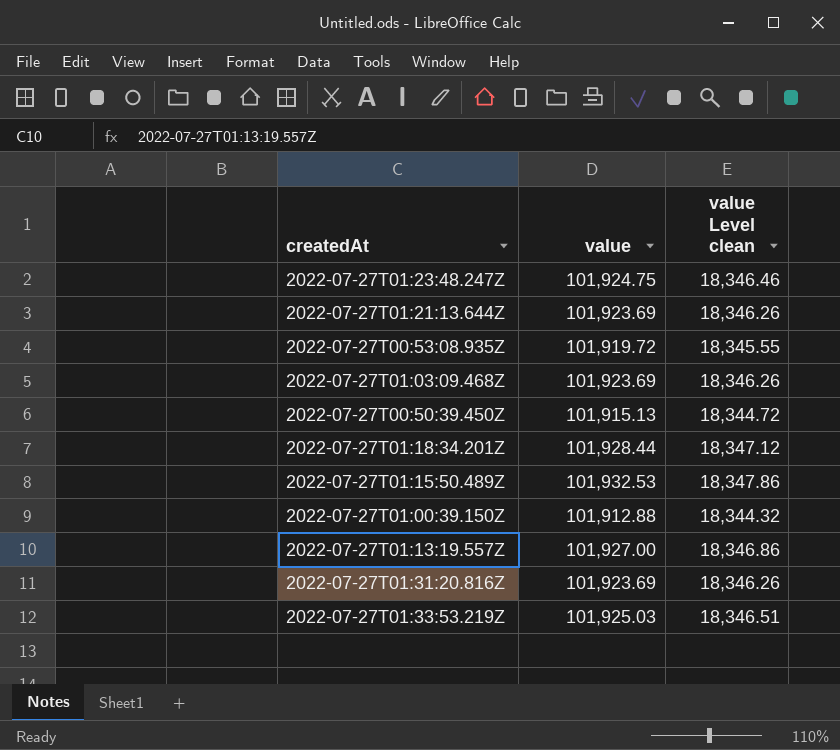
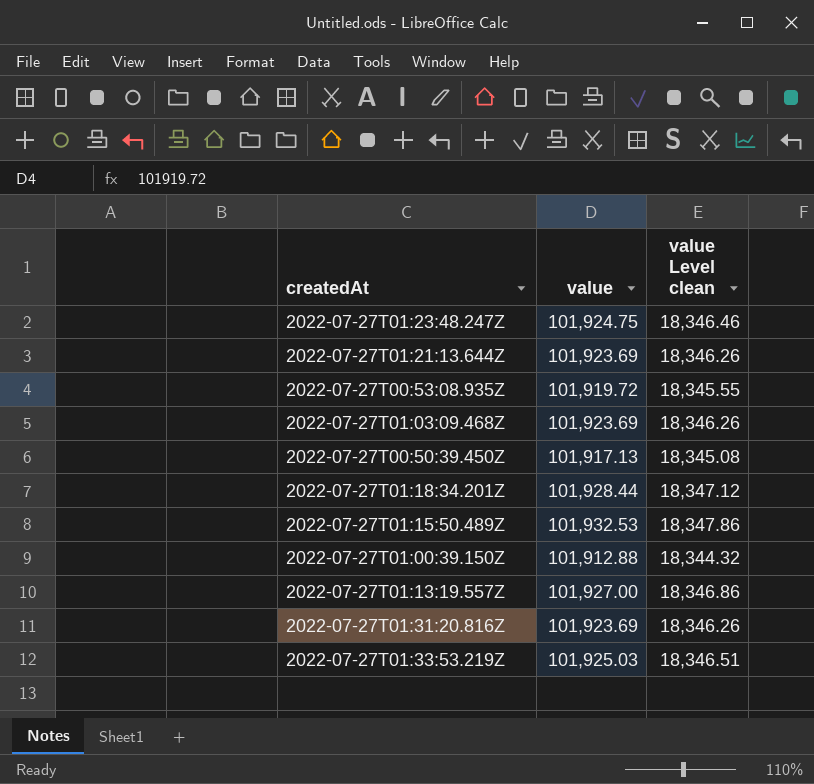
2022-07-27T00:50:39.450Z | value: 101,915.13 -> 101,917.13
2022-07-27T00:50:39.450Z | value Level clean: 18,344.72 -> 18,345.08

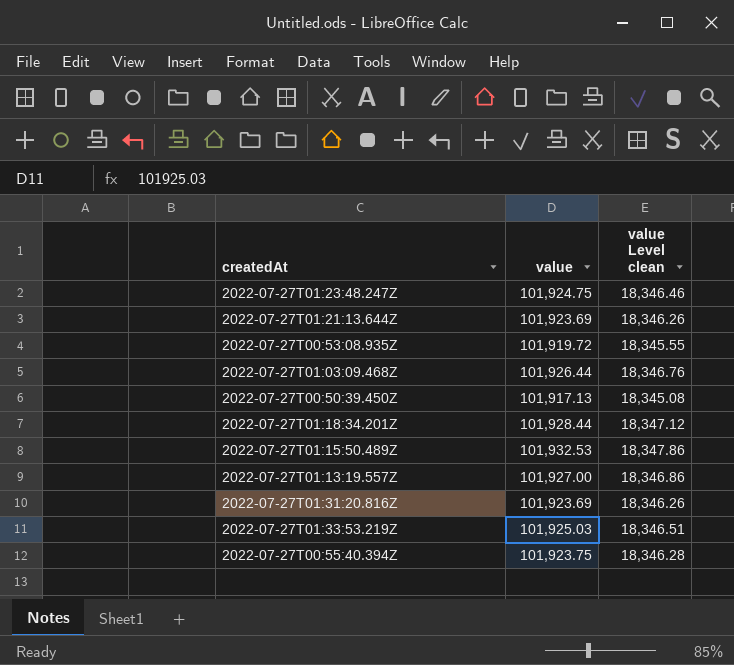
row 2022-07-27T01:00:39.150Z: 101,912.88 | 18,344.32 -> none
2022-07-27T01:03:09.468Z | value: 101,923.69 -> 101,926.44
2022-07-27T01:03:09.468Z | value Level clean: 18,346.26 -> 18,346.76
row 2022-07-27T00:55:40.394Z: none -> 101,923.75 | 18,346.28

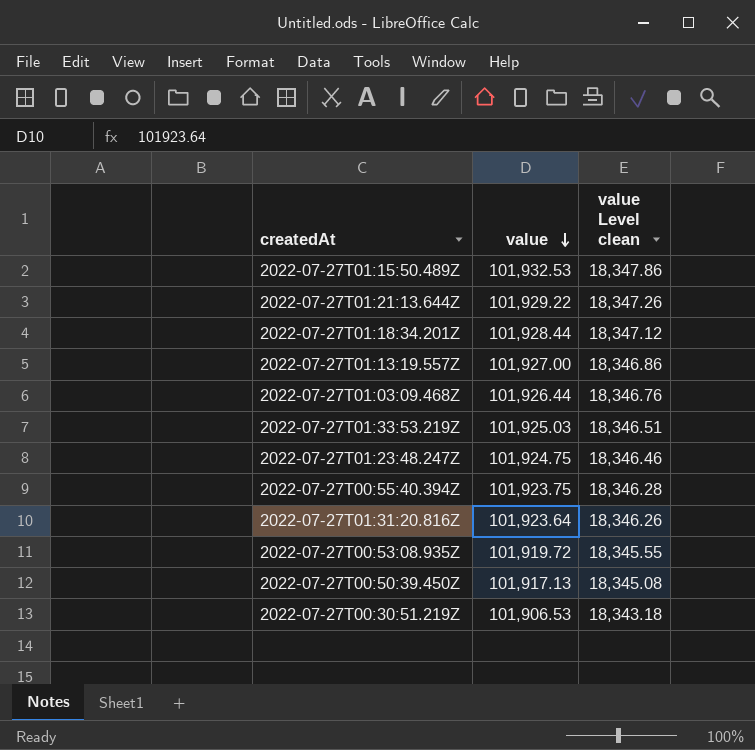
row order: none -> value descending
2022-07-27T01:21:13.644Z | value: 101,923.69 -> 101,929.22
2022-07-27T01:21:13.644Z | value Level clean: 18,346.26 -> 18,347.26
2022-07-27T01:31:20.816Z | value: 101,923.69 -> 101,923.64
row 2022-07-27T00:30:51.219Z: none -> 101,906.53 | 18,343.18

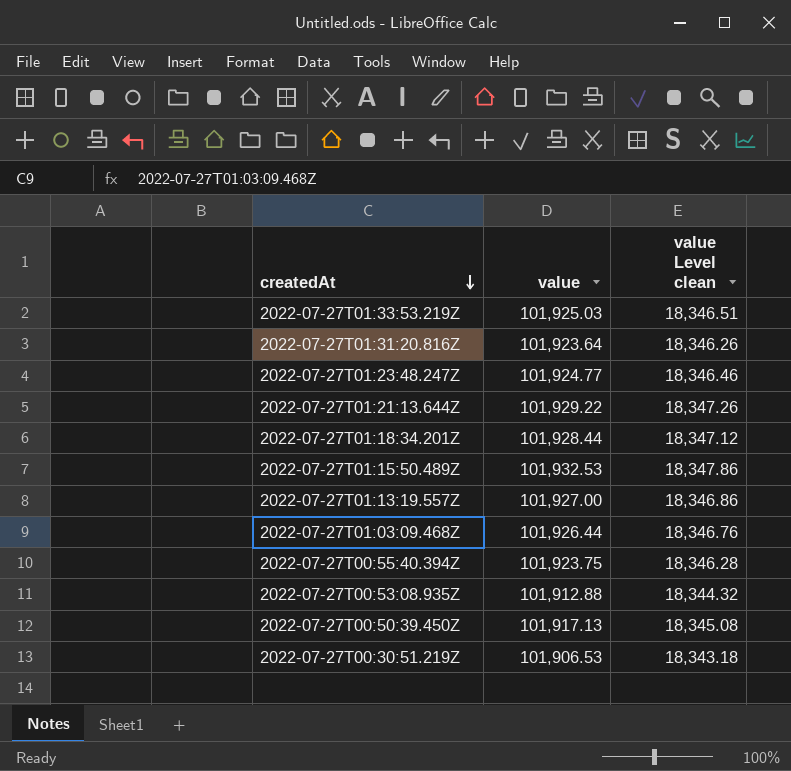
row order: value descending -> createdAt descending
2022-07-27T01:23:48.247Z | value: 101,924.75 -> 101,924.77
2022-07-27T00:53:08.935Z | value: 101,919.72 -> 101,912.88
2022-07-27T00:53:08.935Z | value Level clean: 18,345.55 -> 18,344.32

